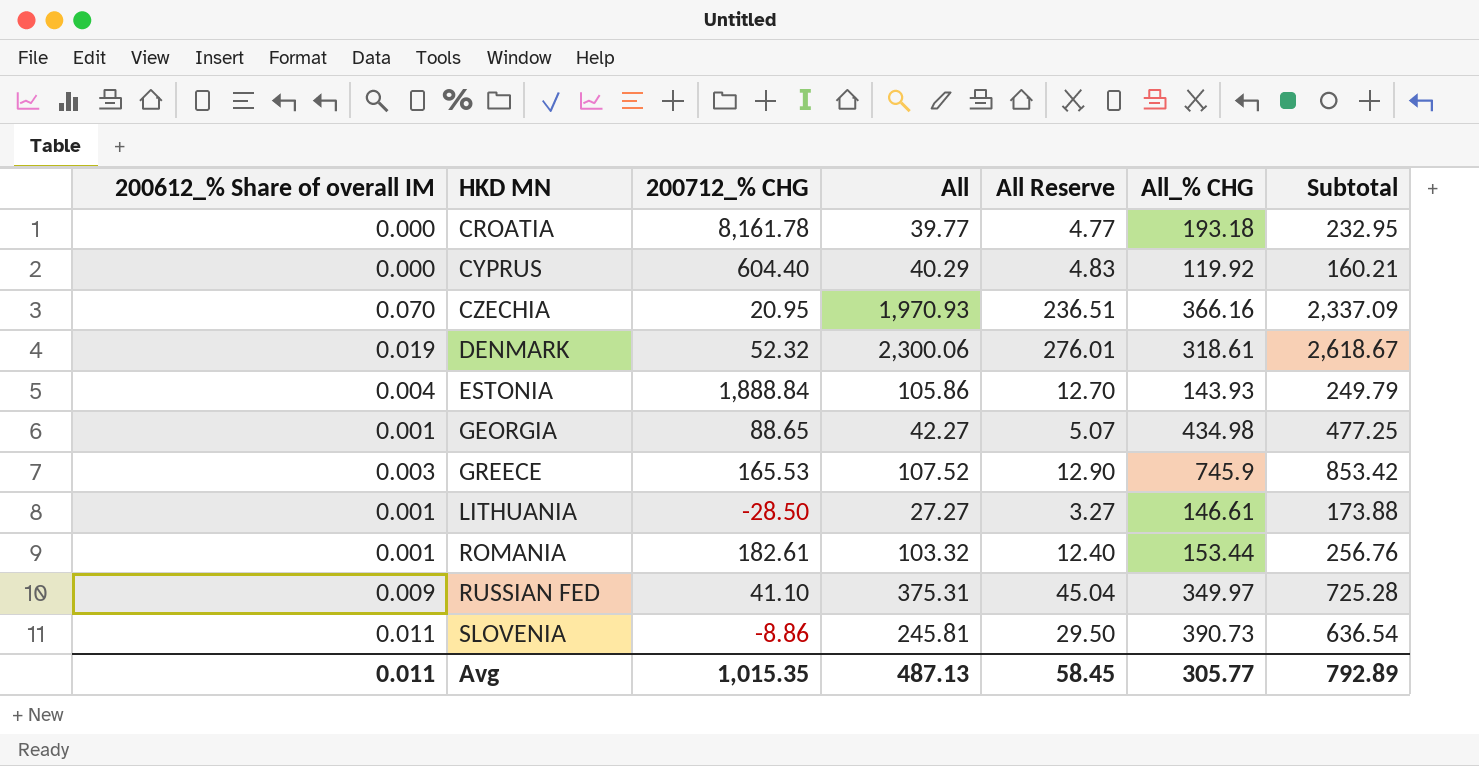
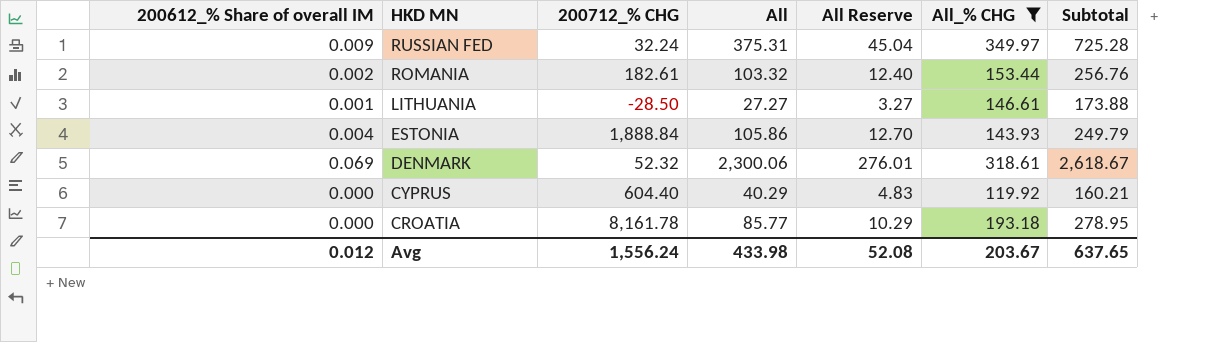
filter: none -> All_% CHG <= 349.97
row order: HKD MN ascending -> HKD MN descending
RUSSIAN FED | 200712_% CHG: 41.10 -> 32.24
ROMANIA | 200612_% Share of overall IM: 0.001 -> 0.002
DENMARK | 200612_% Share of overall IM: 0.019 -> 0.069
CROATIA | All: 39.77 -> 85.77
CROATIA | All Reserve: 4.77 -> 10.29
CROATIA | Subtotal: 232.95 -> 278.95
Avg | 200612_% Share of overall IM: 0.011 -> 0.012
Avg | 200712_% CHG: 1,015.35 -> 1,556.24
Avg | All: 487.13 -> 433.98
Avg | All Reserve: 58.45 -> 52.08
Avg | All_% CHG: 305.77 -> 203.67
Avg | Subtotal: 792.89 -> 637.65

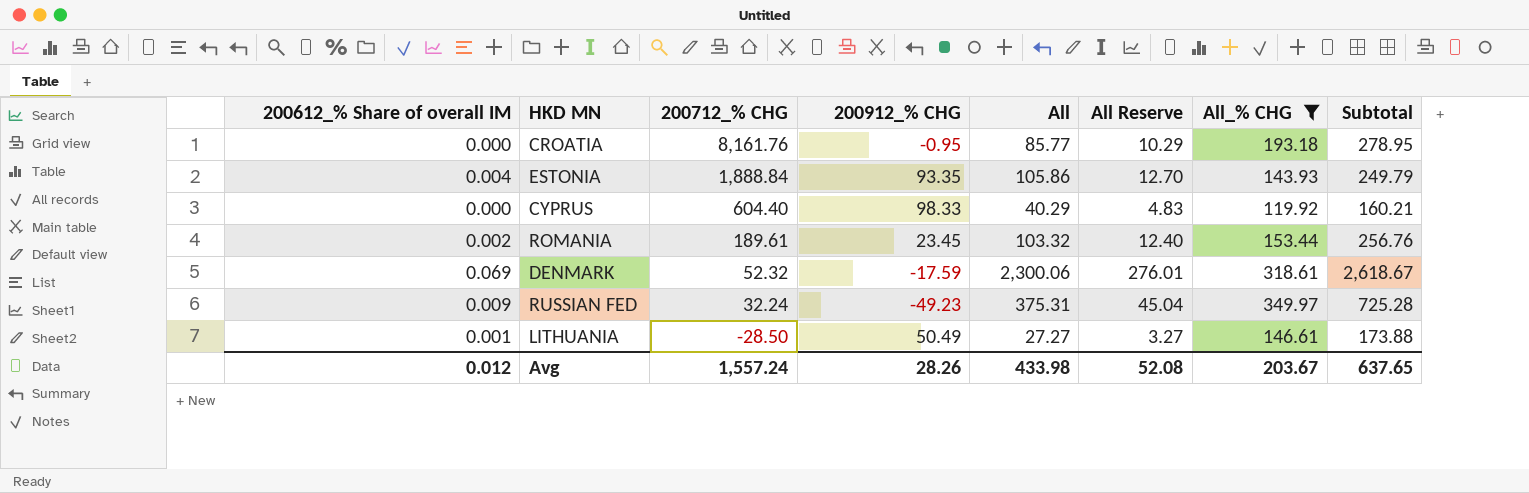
row order: HKD MN descending -> 200712_% CHG descending
column 200912_% CHG | position: none -> 4
CROATIA | 200712_% CHG: 8,161.78 -> 8,161.76
ROMANIA | 200712_% CHG: 182.61 -> 189.61
Avg | 200712_% CHG: 1,556.24 -> 1,557.24

